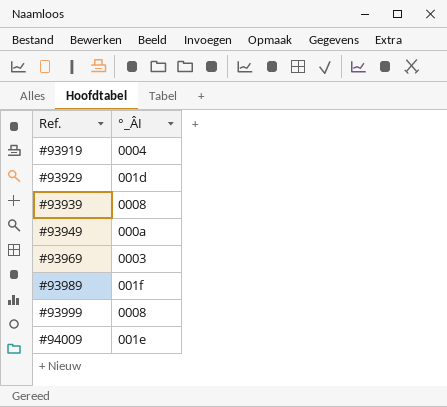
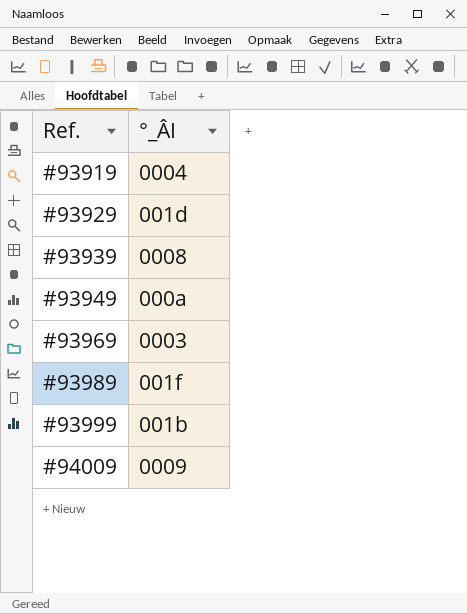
#93999 | °_ÂI: 0008 -> 001b
#94009 | °_ÂI: 001e -> 0009

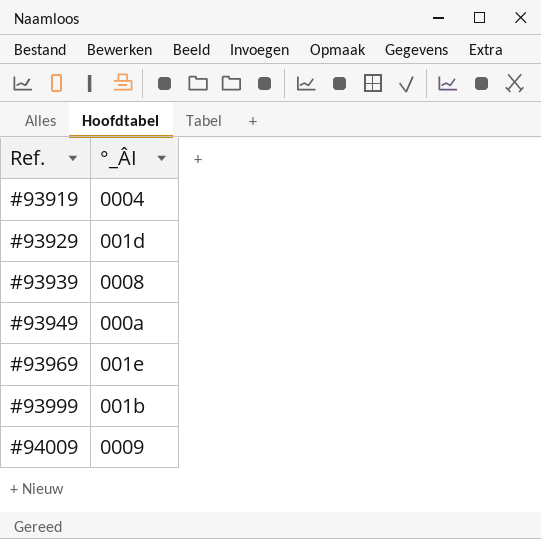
row #93989: 001f -> none
#93969 | °_ÂI: 0003 -> 001e

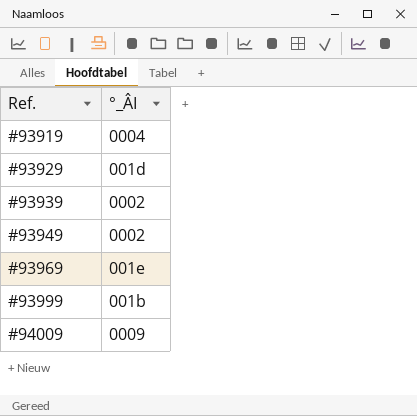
#93939 | °_ÂI: 0008 -> 0002
#93949 | °_ÂI: 000a -> 0002

